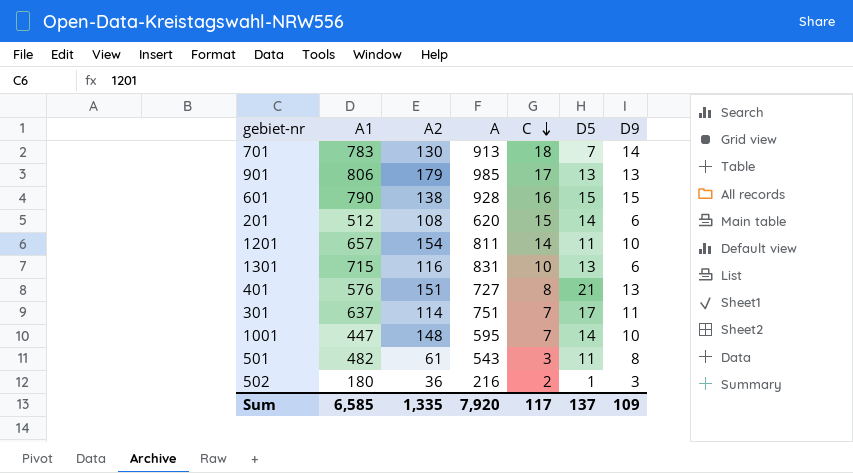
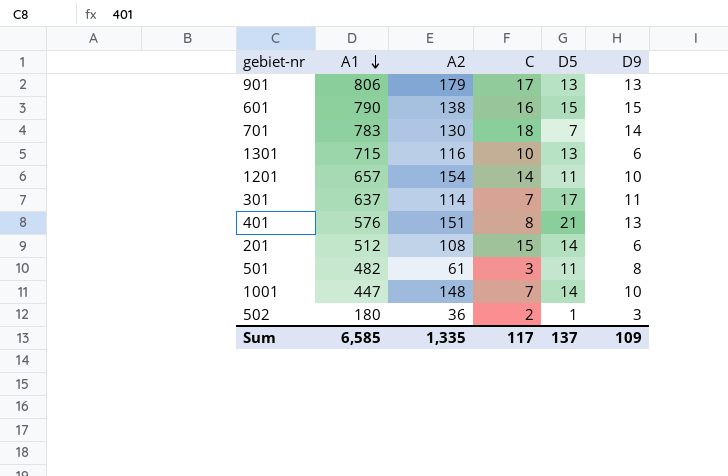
row order: C descending -> A1 descending
column A | formula: [A1] + [A2] -> none

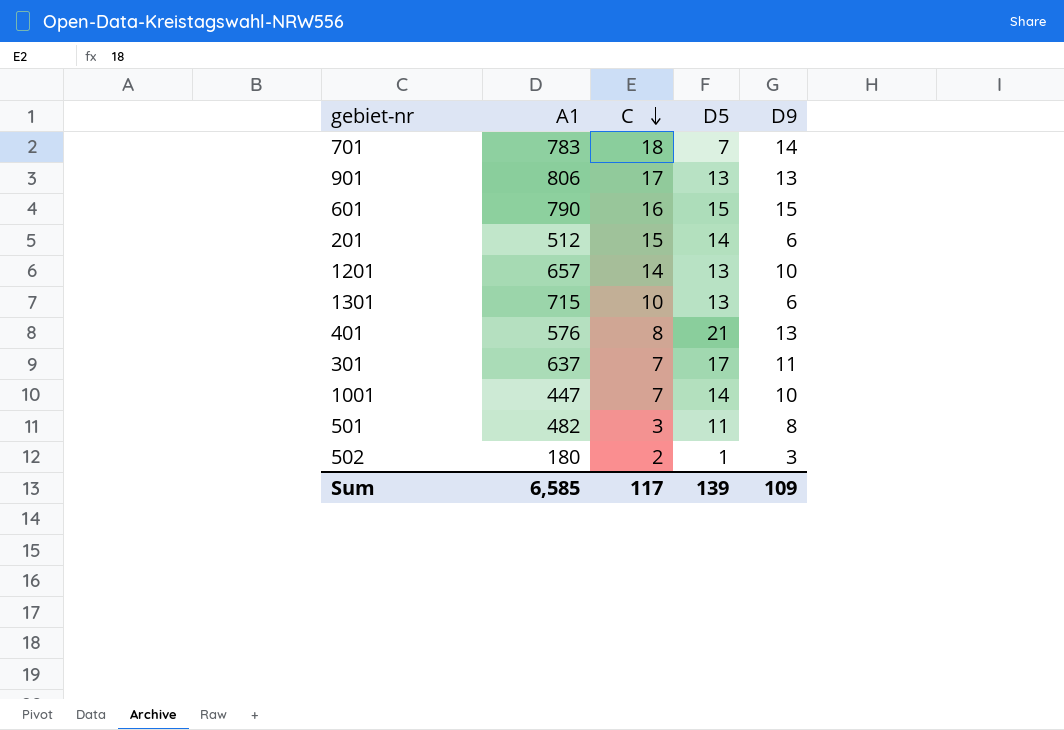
row order: A1 descending -> C descending
column A2 | position: 3 -> none
1201 | D5: 11 -> 13
Sum | D5: 137 -> 139

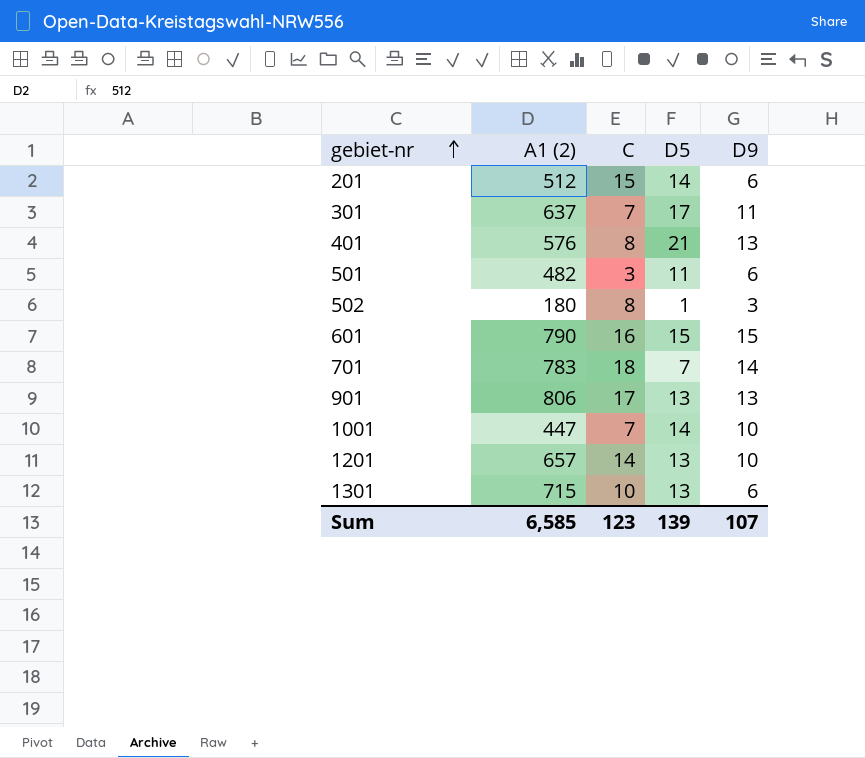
row order: C descending -> gebiet-nr ascending
column name: A1 -> A1 (2)
501 | D9: 8 -> 6
502 | C: 2 -> 8
Sum | C: 117 -> 123
Sum | D9: 109 -> 107

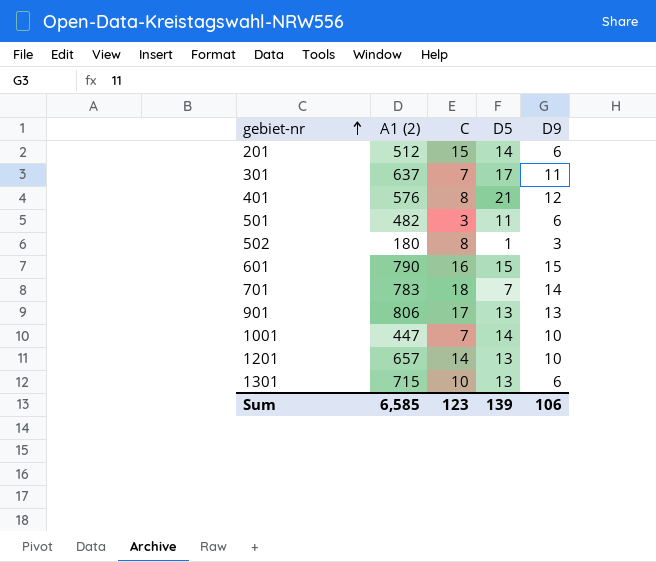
401 | D9: 13 -> 12
Sum | D9: 107 -> 106

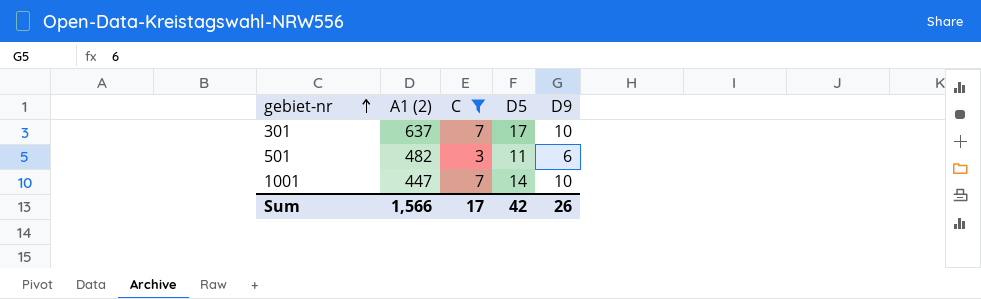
filter: none -> C <= 7
301 | D9: 11 -> 10
Sum | A1 (2): 6,585 -> 1,566
Sum | C: 123 -> 17
Sum | D5: 139 -> 42
Sum | D9: 106 -> 26

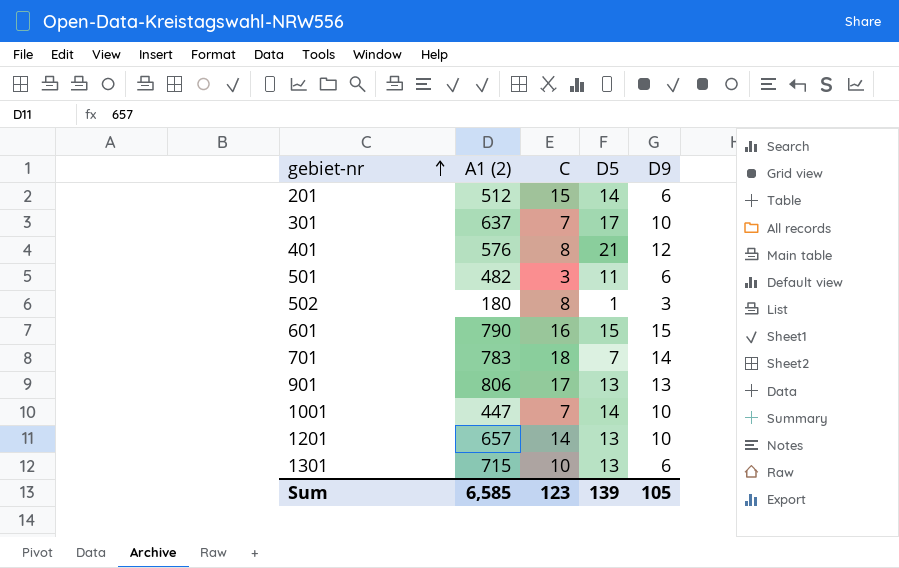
filter: C <= 7 -> none
Sum | A1 (2): 1,566 -> 6,585
Sum | C: 17 -> 123
Sum | D5: 42 -> 139
Sum | D9: 26 -> 105

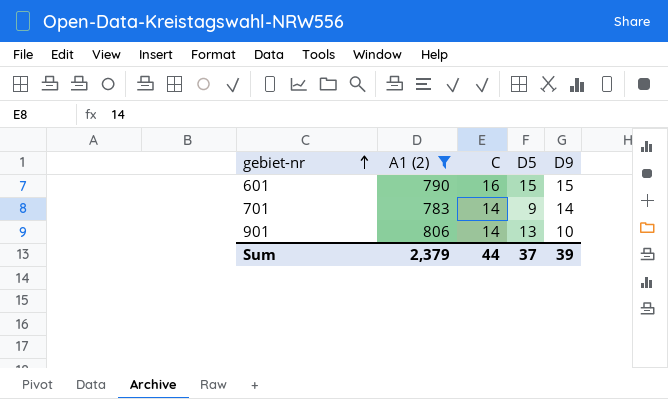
filter: none -> A1 (2) >= 783
701 | C: 18 -> 14
701 | D5: 7 -> 9
901 | C: 17 -> 14
901 | D9: 13 -> 10
Sum | A1 (2): 6,585 -> 2,379
Sum | C: 123 -> 44
Sum | D5: 139 -> 37
Sum | D9: 105 -> 39

